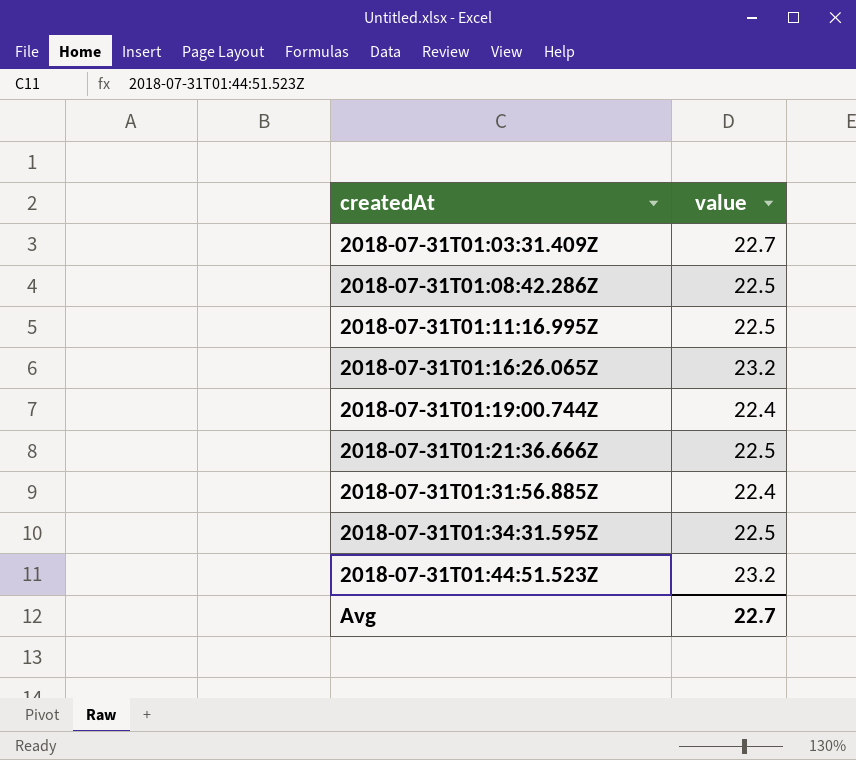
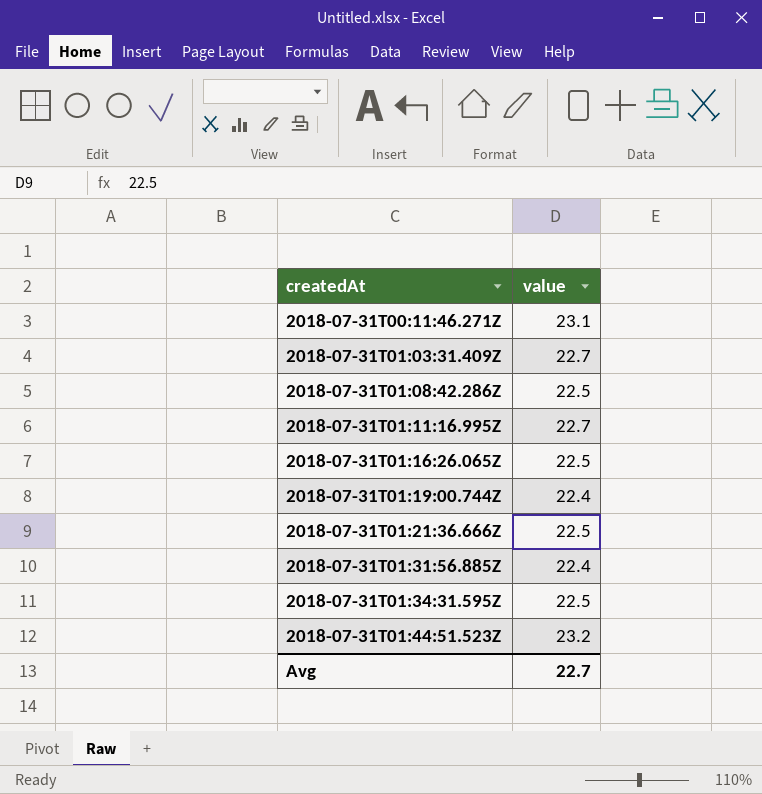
row 2018-07-31T00:11:46.271Z: none -> 23.1
2018-07-31T01:11:16.995Z | value: 22.5 -> 22.7
2018-07-31T01:16:26.065Z | value: 23.2 -> 22.5

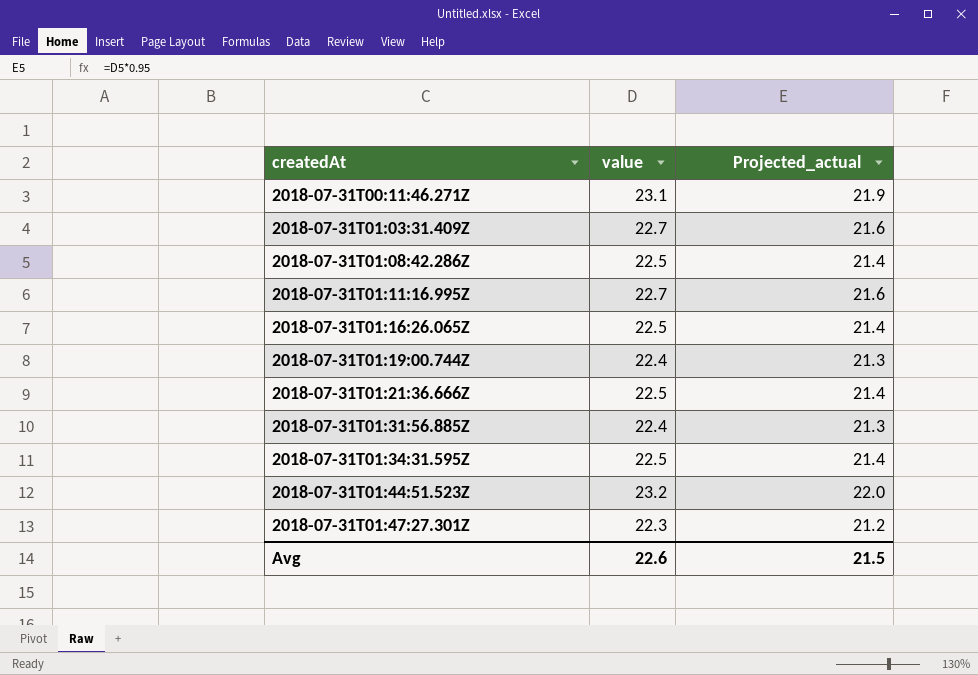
column Projected_actual | formula: none -> [value] * 0.95
row 2018-07-31T01:47:27.301Z: none -> 22.3 | 21.2
Avg | value: 22.7 -> 22.6

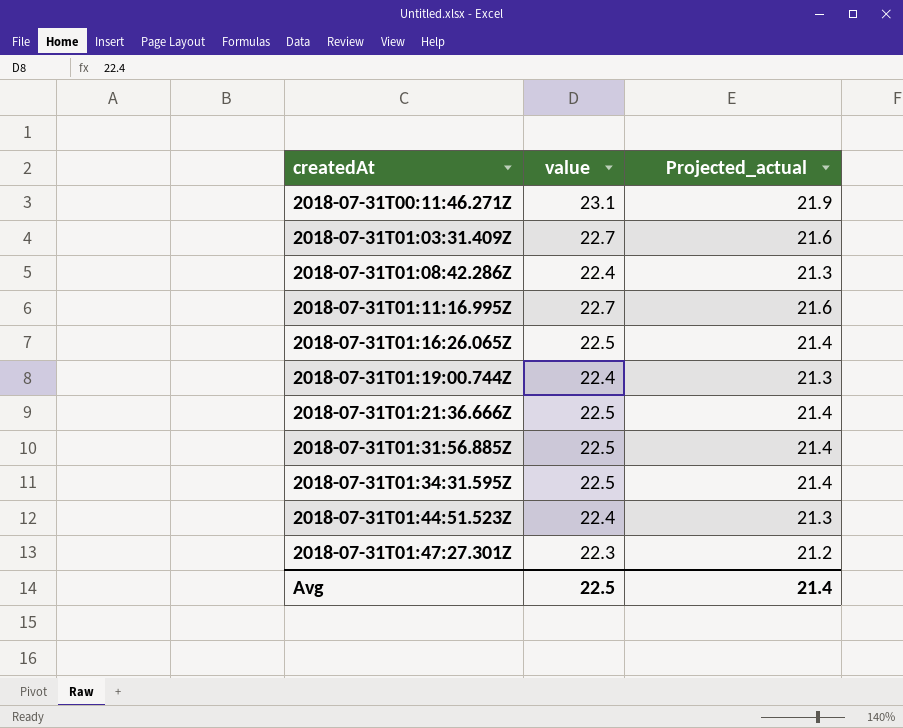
2018-07-31T01:08:42.286Z | value: 22.5 -> 22.4
2018-07-31T01:08:42.286Z | Projected_actual: 21.4 -> 21.3
2018-07-31T01:31:56.885Z | value: 22.4 -> 22.5
2018-07-31T01:31:56.885Z | Projected_actual: 21.3 -> 21.4
2018-07-31T01:44:51.523Z | value: 23.2 -> 22.4
2018-07-31T01:44:51.523Z | Projected_actual: 22.0 -> 21.3
Avg | value: 22.6 -> 22.5
Avg | Projected_actual: 21.5 -> 21.4

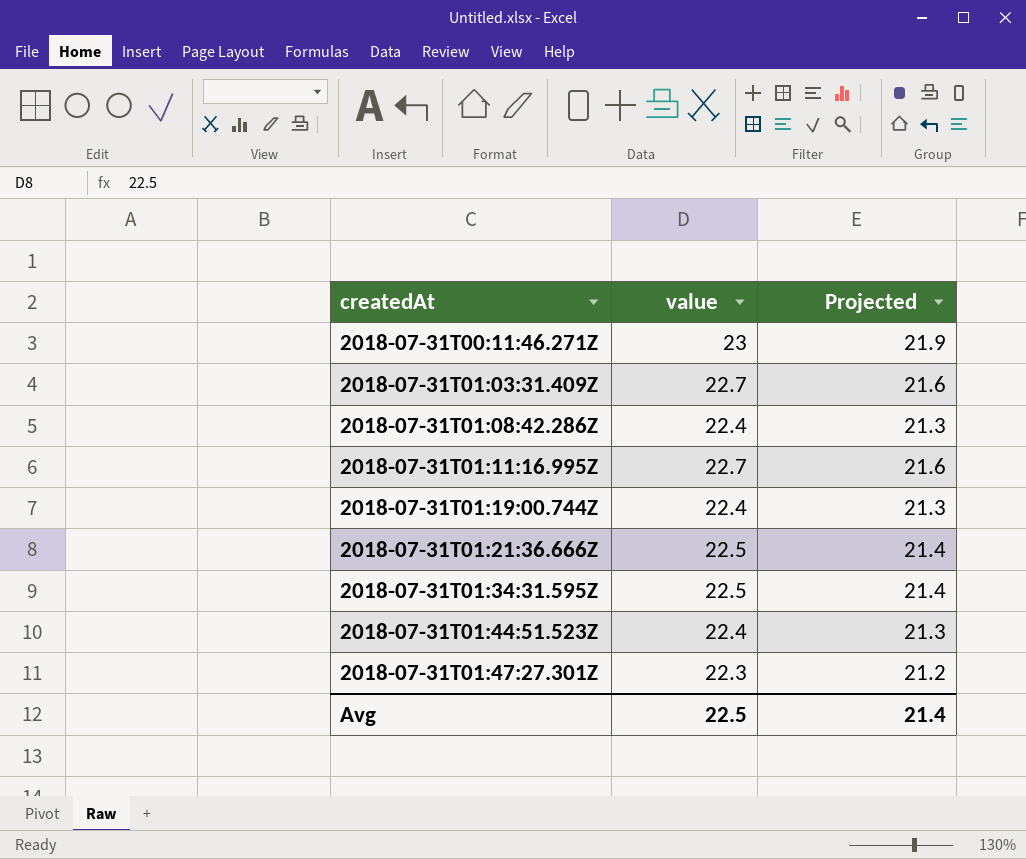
column name: Projected_actual -> Projected
row 2018-07-31T01:16:26.065Z: 22.5 | 21.4 -> none
row 2018-07-31T01:31:56.885Z: 22.5 | 21.4 -> none
2018-07-31T00:11:46.271Z | value: 23.1 -> 23

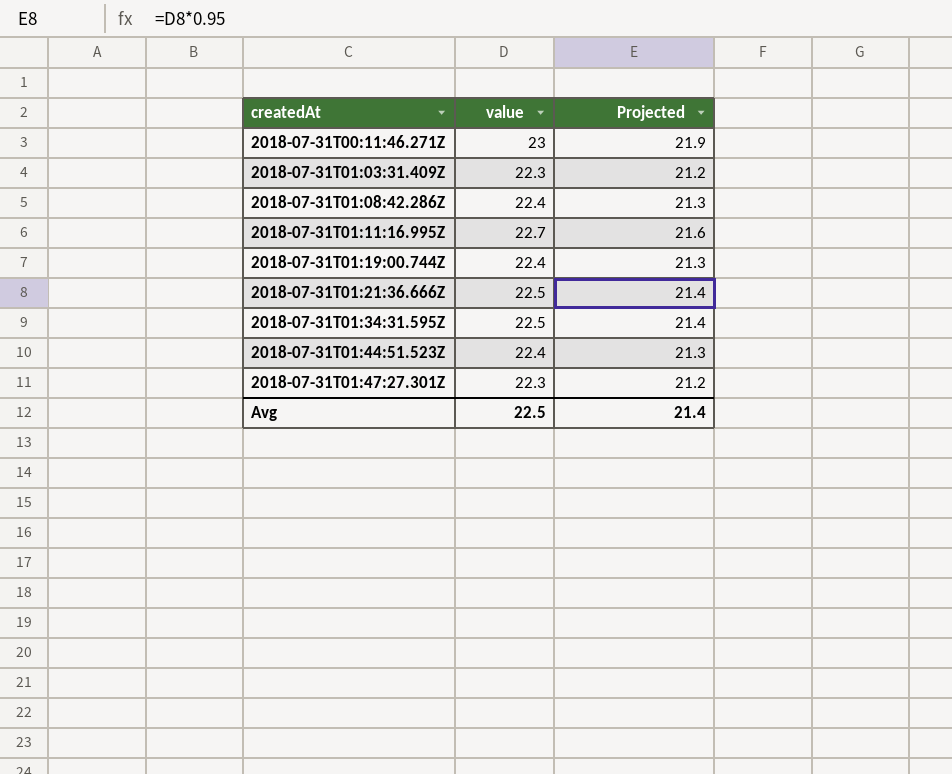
2018-07-31T01:03:31.409Z | value: 22.7 -> 22.3
2018-07-31T01:03:31.409Z | Projected: 21.6 -> 21.2

